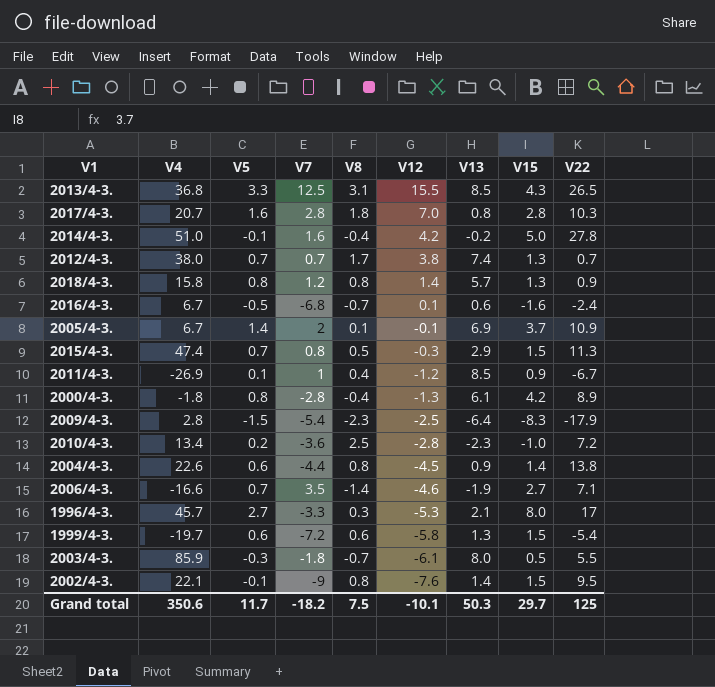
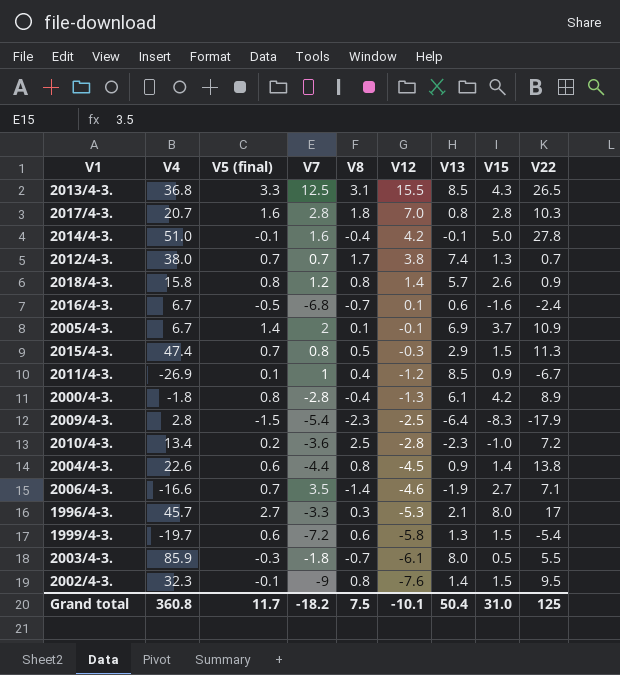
column name: V5 -> V5 (final)
2014/4-3. | V13: -0.2 -> -0.1
2018/4-3. | V15: 1.3 -> 2.6
2002/4-3. | V4: 22.1 -> 32.3
Grand total | V4: 350.6 -> 360.8
Grand total | V13: 50.3 -> 50.4
Grand total | V15: 29.7 -> 31.0

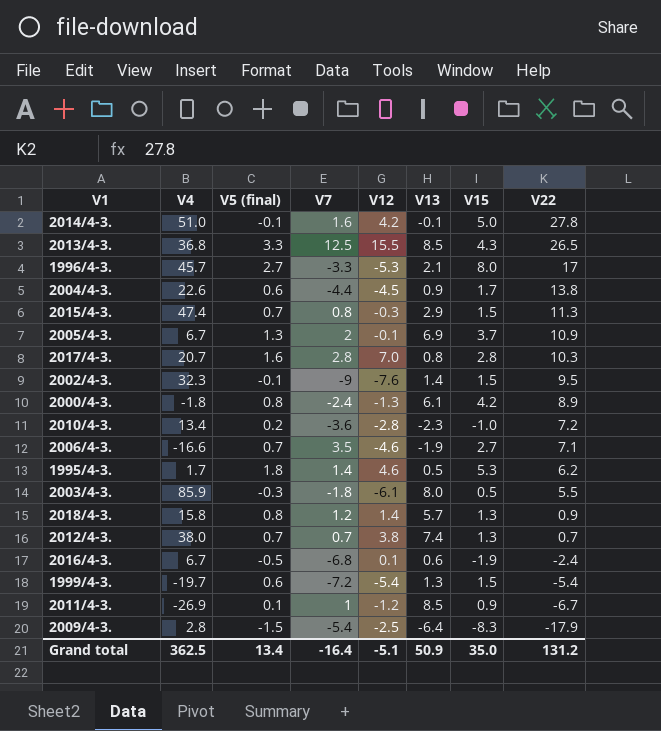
row order: V12 descending -> V22 descending
column V8 | position: 5 -> none
2004/4-3. | V15: 1.4 -> 1.7
2005/4-3. | V5 (final): 1.4 -> 1.3
2000/4-3. | V7: -2.8 -> -2.4
row 1995/4-3.: none -> 1.7 | 1.8 | 1.4 | 4.6 | 0.5 | 5.3 | 6.2
2018/4-3. | V15: 2.6 -> 1.3
2016/4-3. | V15: -1.6 -> -1.9
1999/4-3. | V12: -5.8 -> -5.4
Grand total | V4: 360.8 -> 362.5
Grand total | V5 (final): 11.7 -> 13.4
Grand total | V7: -18.2 -> -16.4
Grand total | V12: -10.1 -> -5.1
Grand total | V13: 50.4 -> 50.9
Grand total | V15: 31.0 -> 35.0
Grand total | V22: 125 -> 131.2

